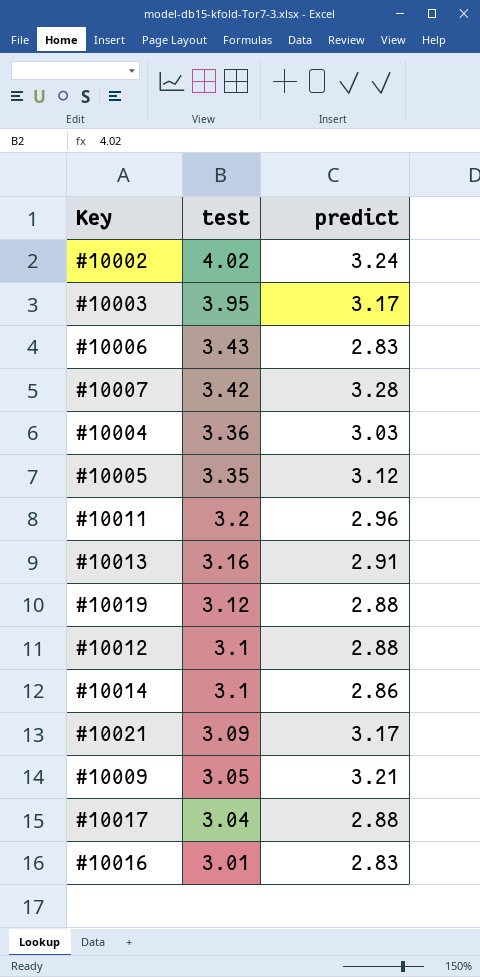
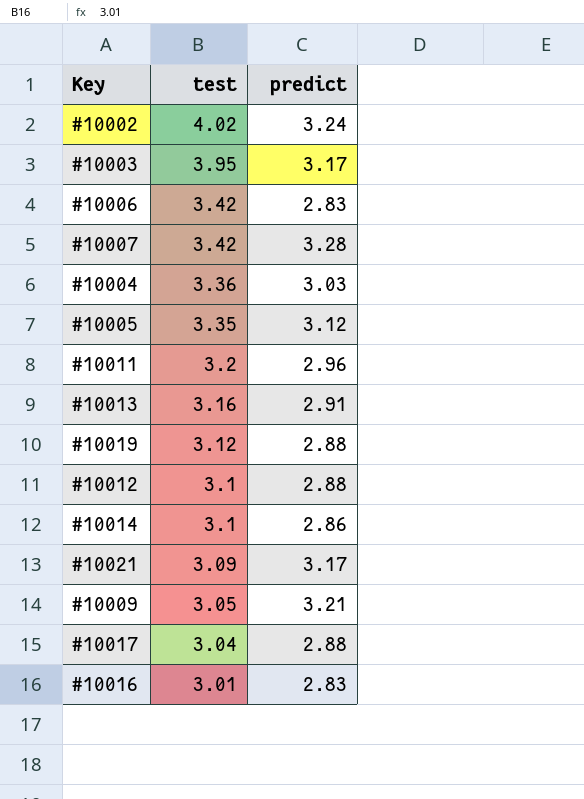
#10006 | test: 3.43 -> 3.42

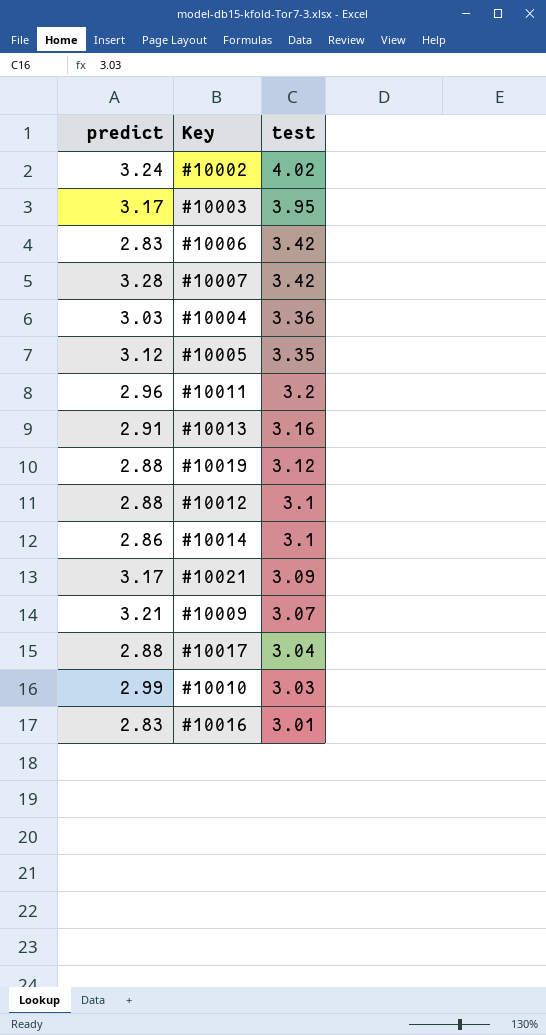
column predict | position: 3 -> 1
#10009 | test: 3.05 -> 3.07
row #10010: none -> 2.99 | 3.03

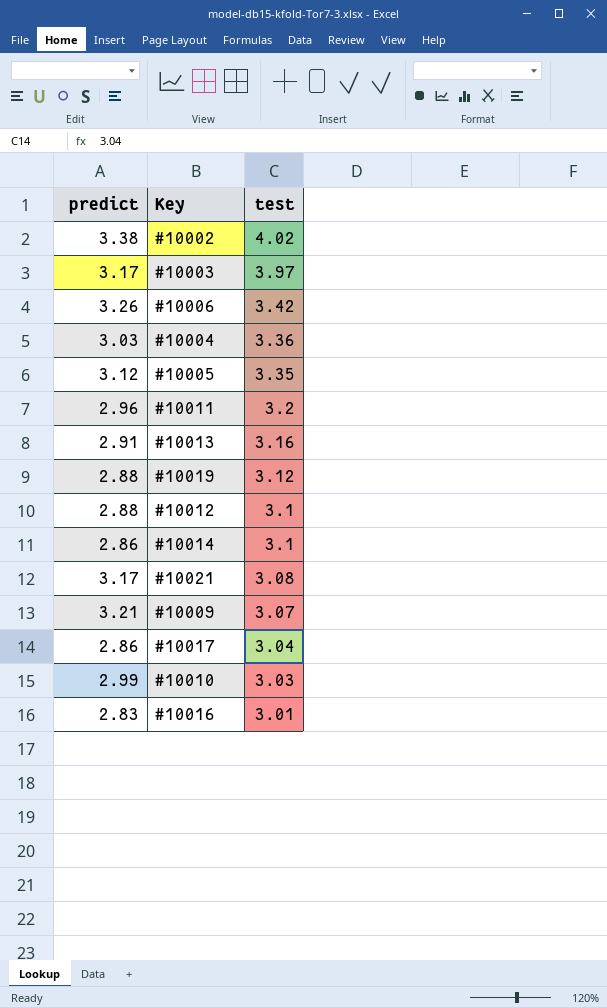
row #10007: 3.28 | 3.42 -> none
#10002 | predict: 3.24 -> 3.38
#10003 | test: 3.95 -> 3.97
#10006 | predict: 2.83 -> 3.26
#10021 | test: 3.09 -> 3.08
#10017 | predict: 2.88 -> 2.86

